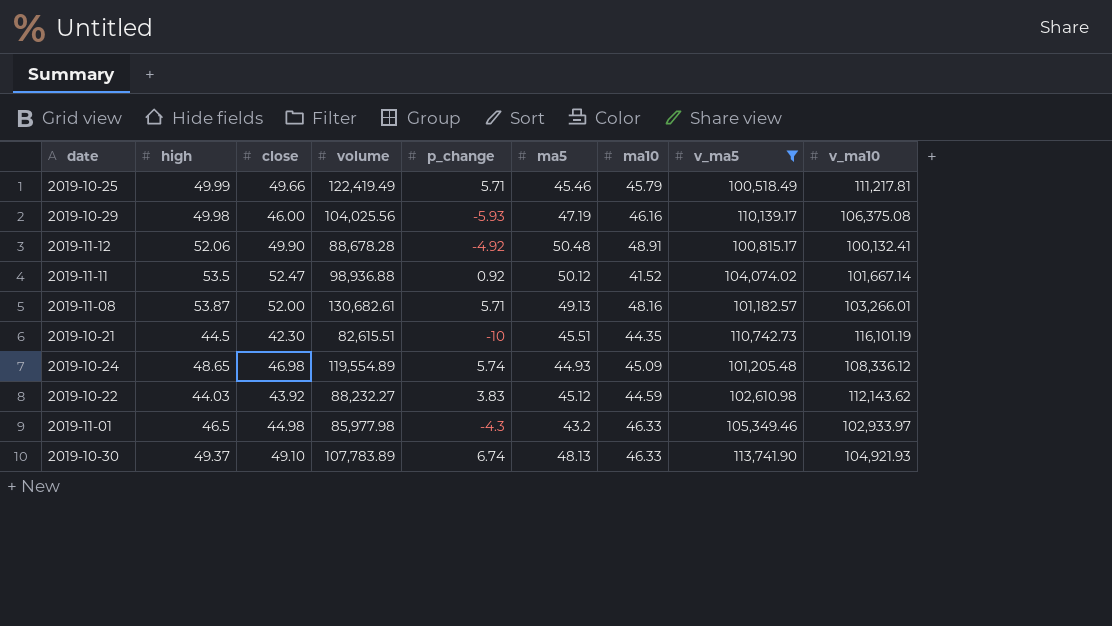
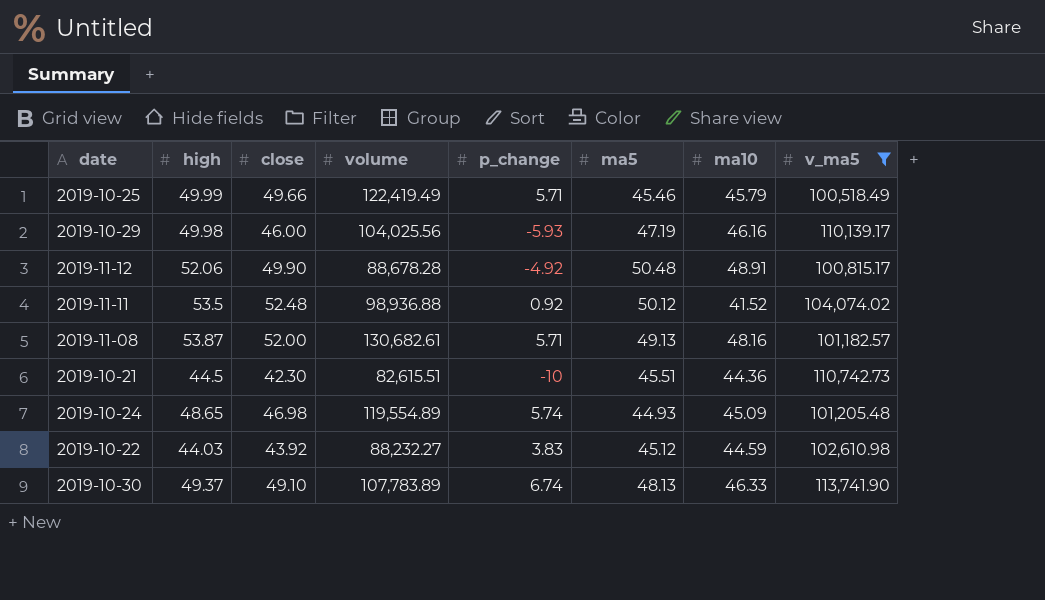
column v_ma10 | position: 9 -> none
row 2019-11-01: 46.5 | 44.98 | 85,977.98 | -4.3 | 43.2 | 46.33 | 105,349.46 | 102,933.97 -> none
2019-11-11 | close: 52.47 -> 52.48
2019-10-21 | ma10: 44.35 -> 44.36

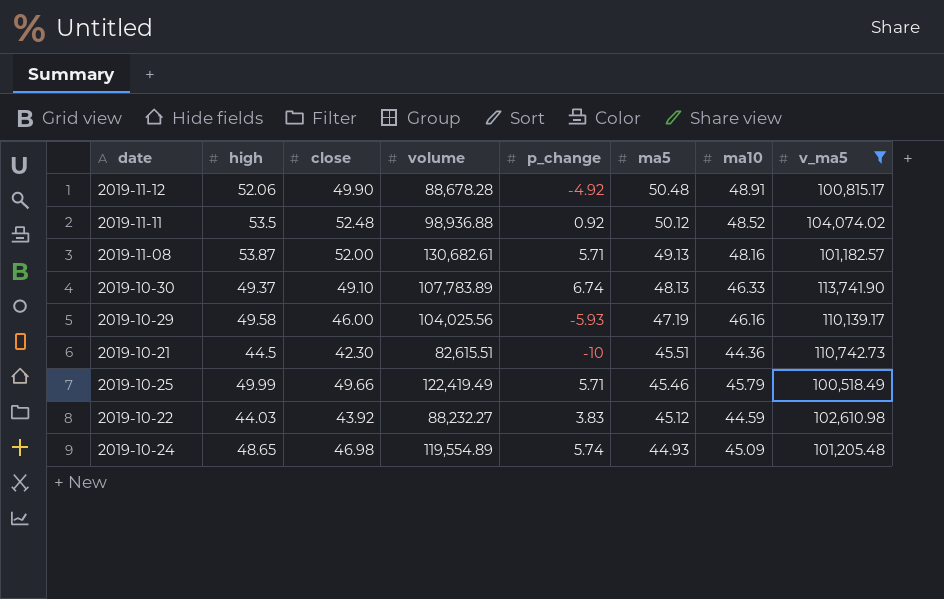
row order: none -> ma5 descending
2019-11-11 | ma10: 41.52 -> 48.52
2019-10-29 | high: 49.98 -> 49.58

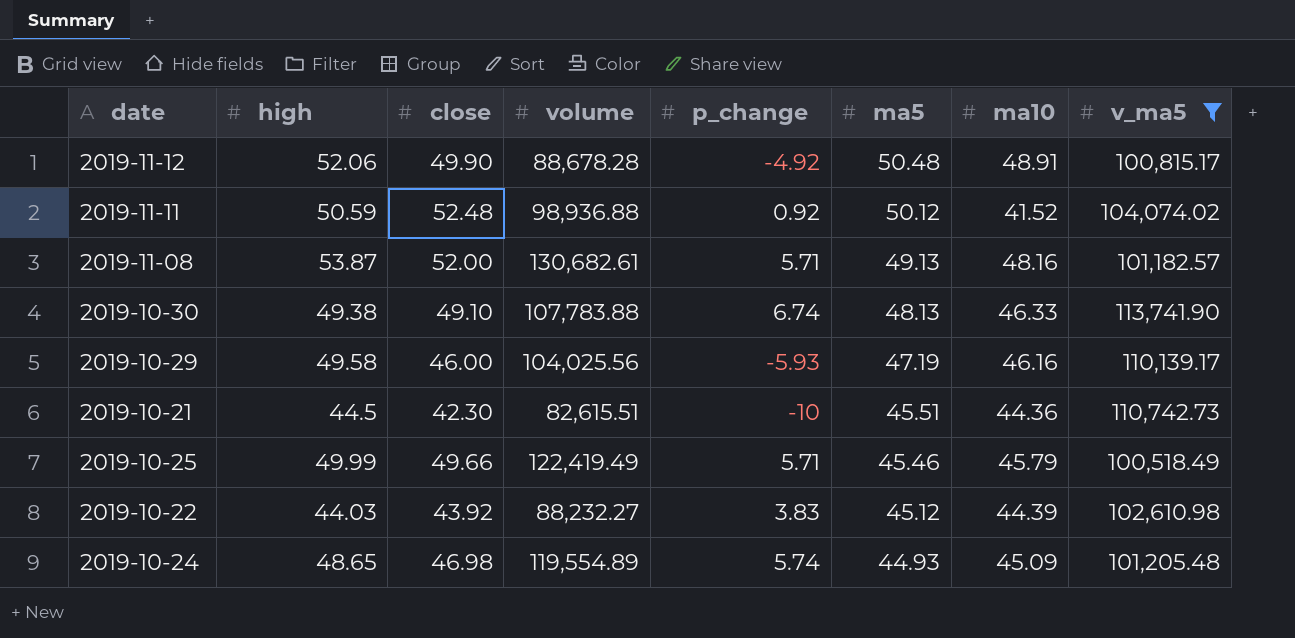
2019-11-11 | high: 53.5 -> 50.59
2019-11-11 | ma10: 48.52 -> 41.52
2019-10-30 | high: 49.37 -> 49.38
2019-10-30 | volume: 107,783.89 -> 107,783.88
2019-10-22 | ma10: 44.59 -> 44.39

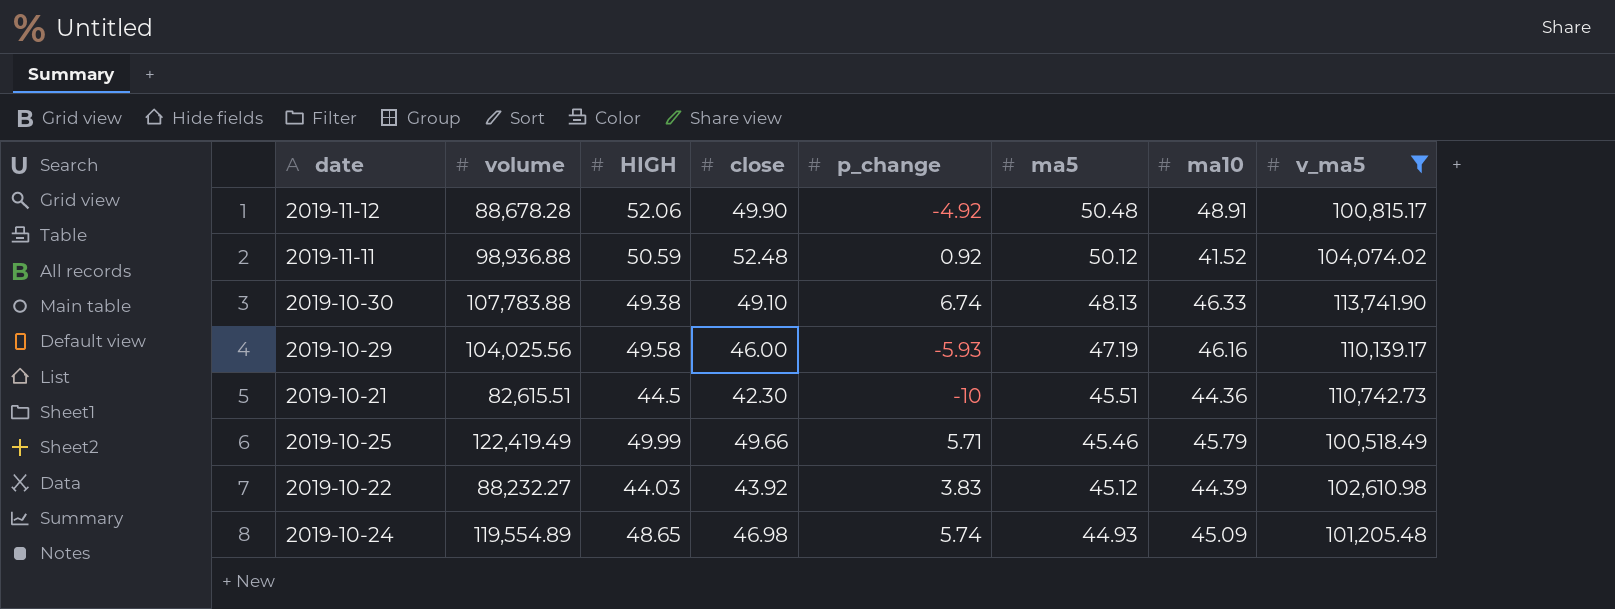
column volume | position: 4 -> 2
column name: high -> HIGH
row 2019-11-08: 53.87 | 52.00 | 130,682.61 | 5.71 | 49.13 | 48.16 | 101,182.57 -> none

